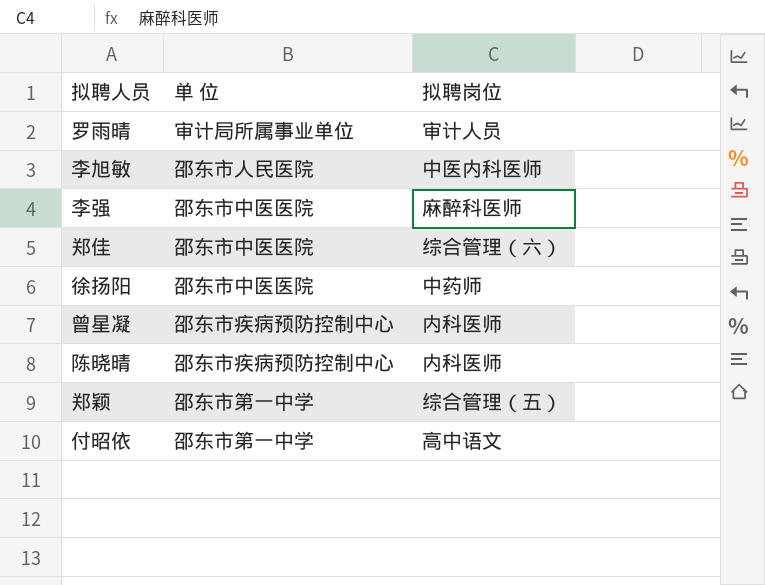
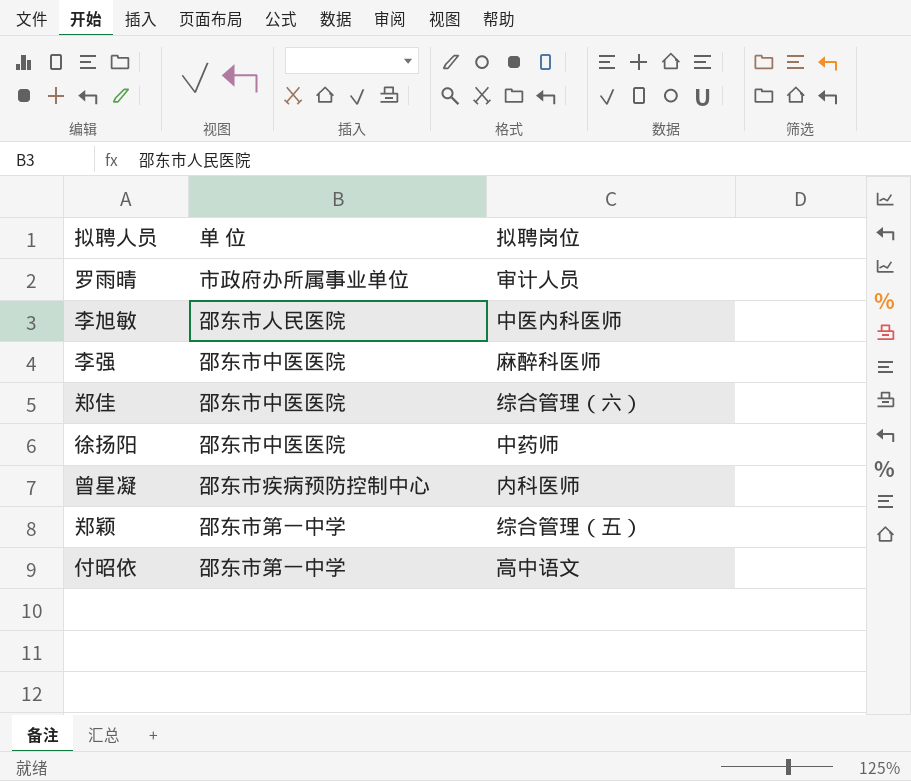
row 陈晓晴: 邵东市疾病预防控制中心 | 内科医师 -> none
罗雨晴 | 单 位: 审计局所属事业单位 -> 市政府办所属事业单位

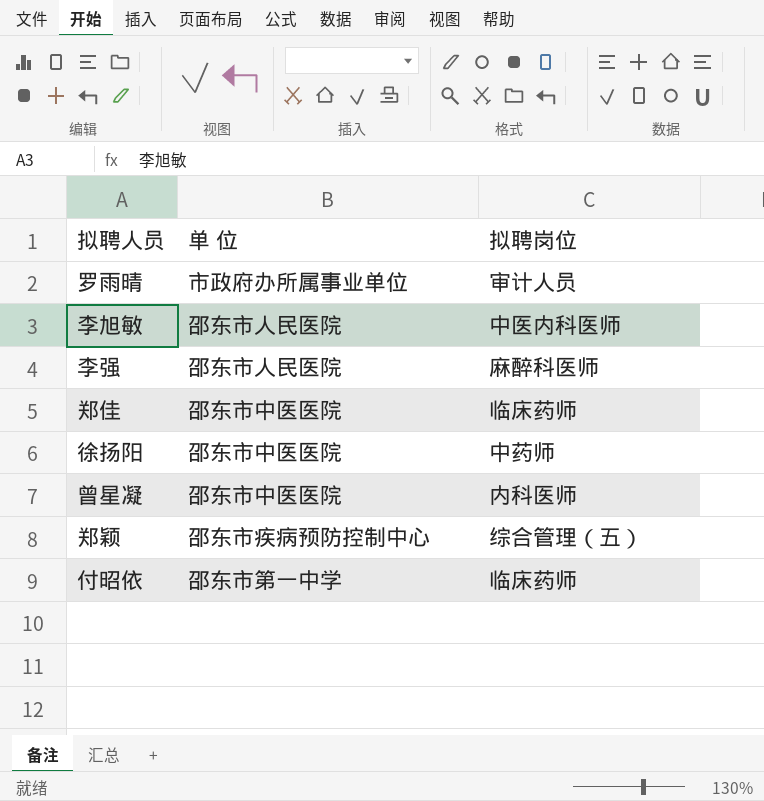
李强 | 单 位: 邵东市中医医院 -> 邵东市人民医院
郑佳 | 拟聘岗位: 综合管理（六） -> 临床药师
曾星凝 | 单 位: 邵东市疾病预防控制中心 -> 邵东市中医医院
郑颖 | 单 位: 邵东市第一中学 -> 邵东市疾病预防控制中心
付昭依 | 拟聘岗位: 高中语文 -> 临床药师

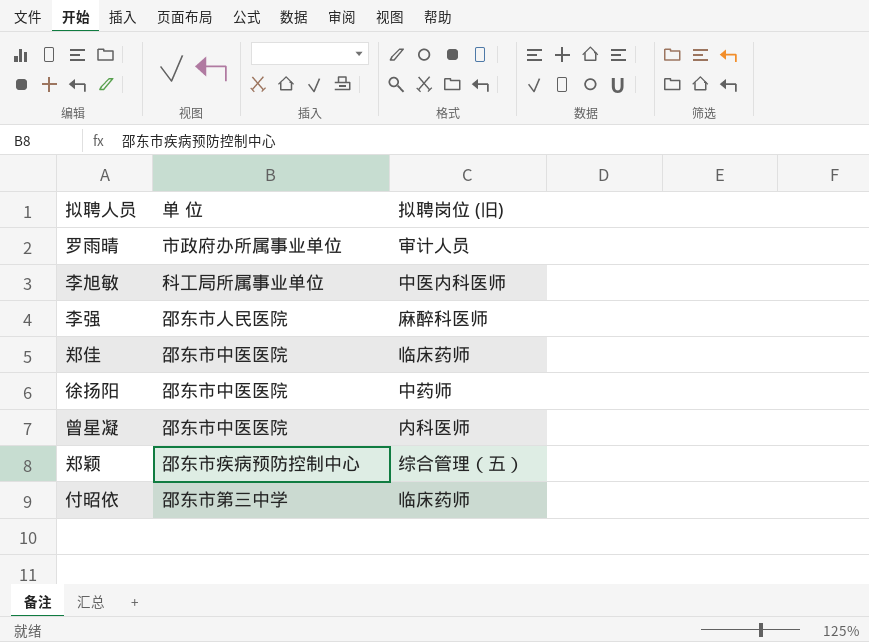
column name: 拟聘岗位 -> 拟聘岗位 (旧)
李旭敏 | 单 位: 邵东市人民医院 -> 科工局所属事业单位
付昭依 | 单 位: 邵东市第一中学 -> 邵东市第三中学

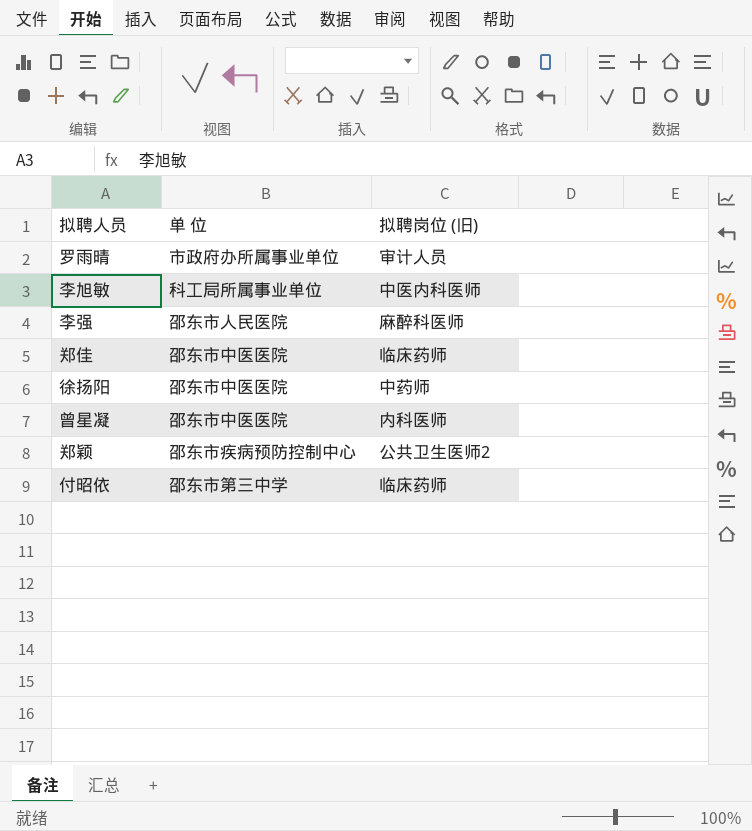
郑颖 | 拟聘岗位 (旧): 综合管理（五） -> 公共卫生医师2

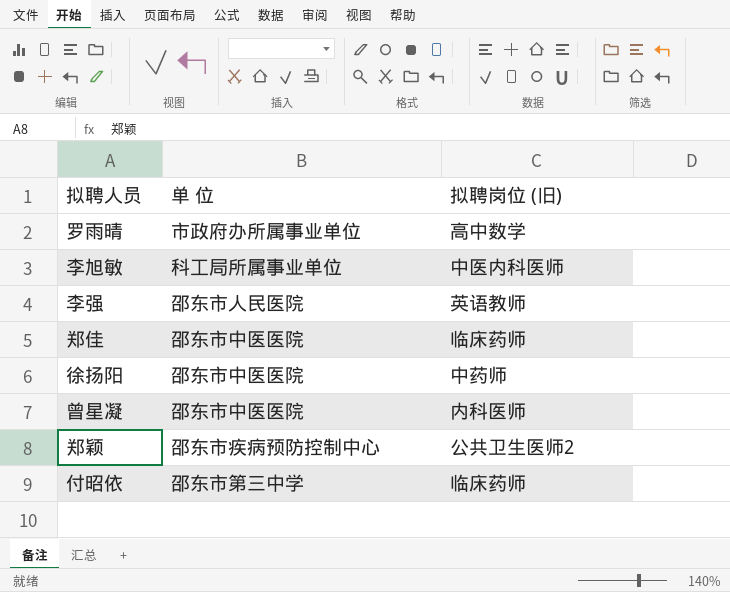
罗雨晴 | 拟聘岗位 (旧): 审计人员 -> 高中数学
李强 | 拟聘岗位 (旧): 麻醉科医师 -> 英语教师

